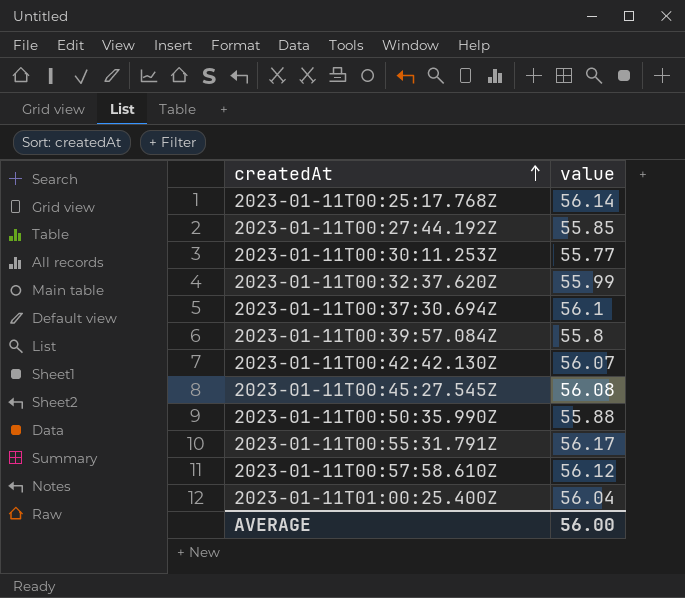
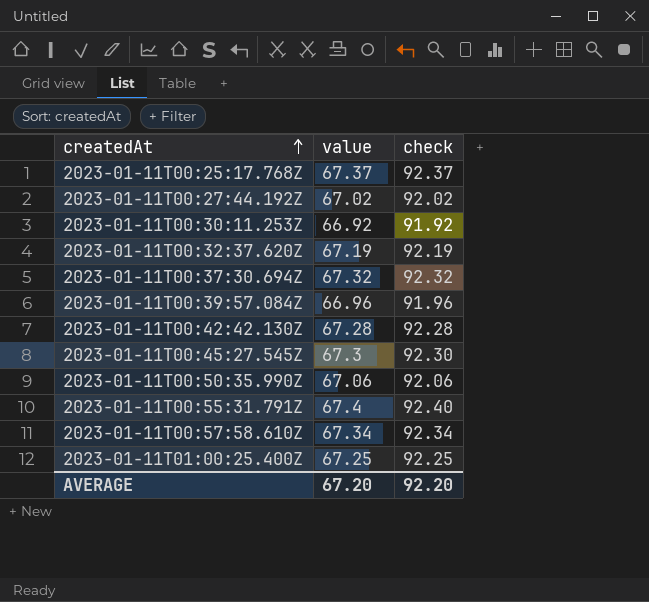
column check | formula: none -> [value] + 25
2023-01-11T00:25:17.768Z | value: 56.14 -> 67.37
2023-01-11T00:27:44.192Z | value: 55.85 -> 67.02
2023-01-11T00:30:11.253Z | value: 55.77 -> 66.92
2023-01-11T00:32:37.620Z | value: 55.99 -> 67.19
2023-01-11T00:37:30.694Z | value: 56.1 -> 67.32
2023-01-11T00:39:57.084Z | value: 55.8 -> 66.96
2023-01-11T00:42:42.130Z | value: 56.07 -> 67.28
2023-01-11T00:45:27.545Z | value: 56.08 -> 67.3
2023-01-11T00:50:35.990Z | value: 55.88 -> 67.06
2023-01-11T00:55:31.791Z | value: 56.17 -> 67.4
2023-01-11T00:57:58.610Z | value: 56.12 -> 67.34
2023-01-11T01:00:25.400Z | value: 56.04 -> 67.25
AVERAGE | value: 56.00 -> 67.20

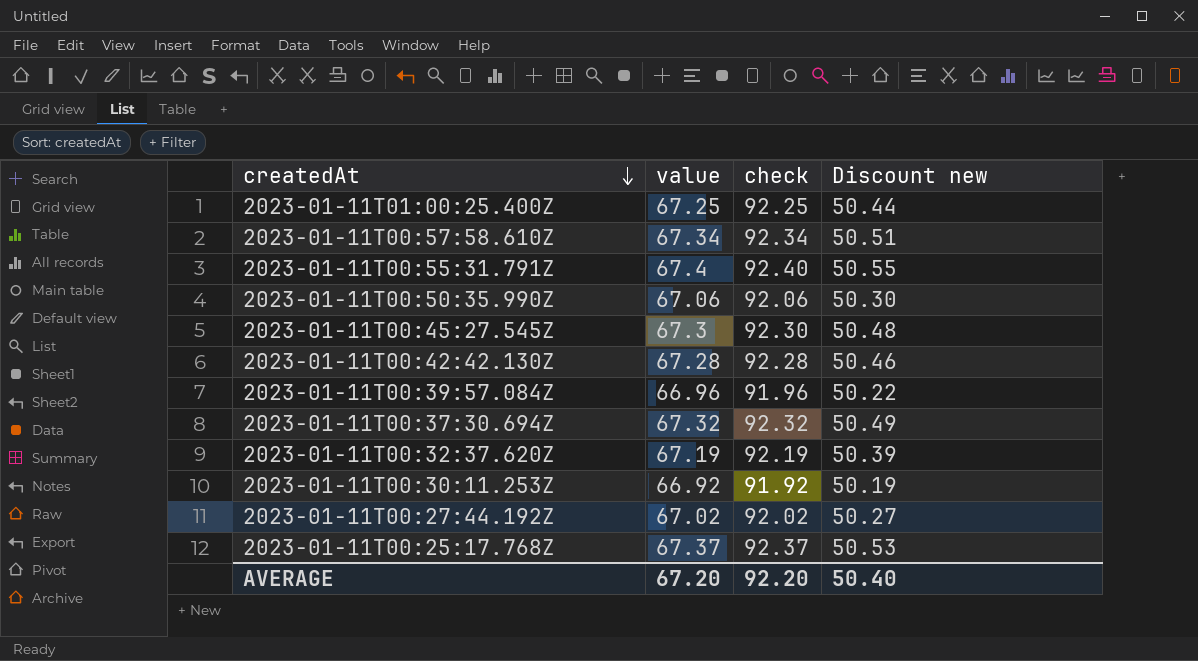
row order: createdAt ascending -> createdAt descending
column Discount new | formula: none -> [value] * 0.75

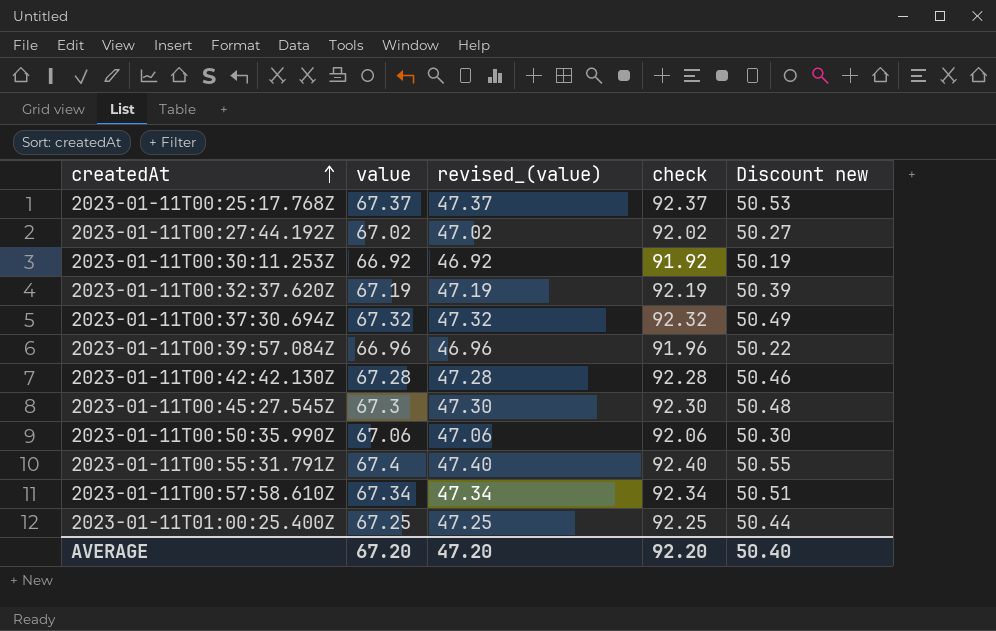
row order: createdAt descending -> createdAt ascending
column revised_(value) | formula: none -> [value] - 20

